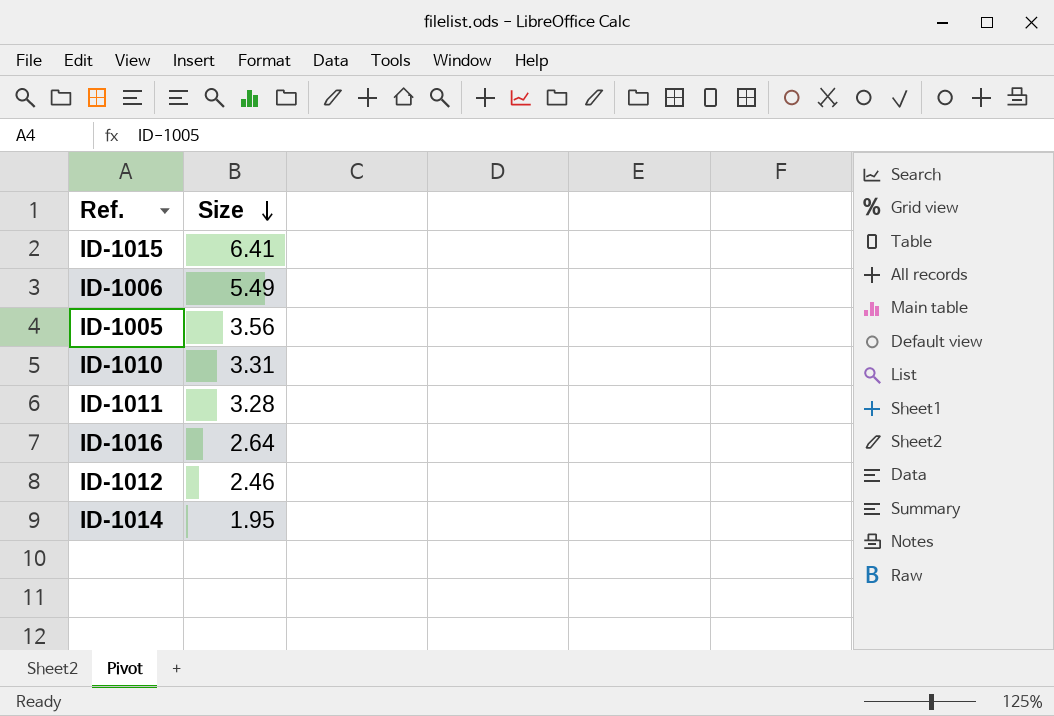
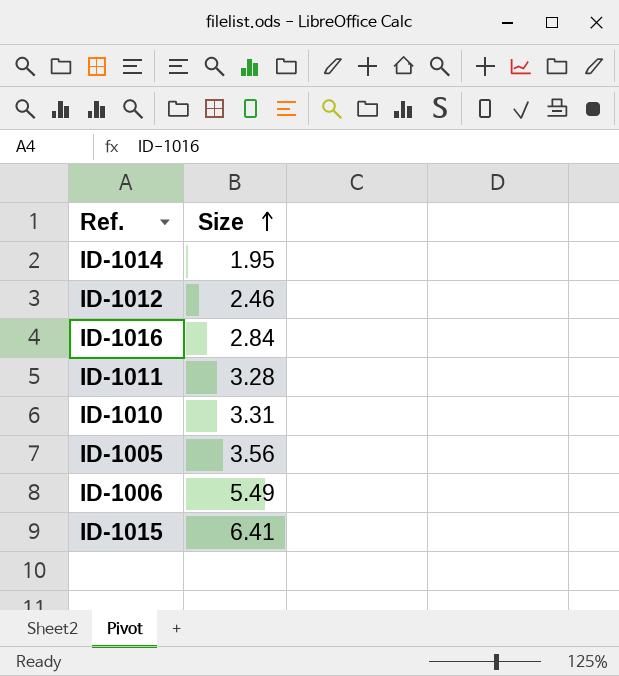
row order: Size descending -> Size ascending
ID-1016 | Size: 2.64 -> 2.84

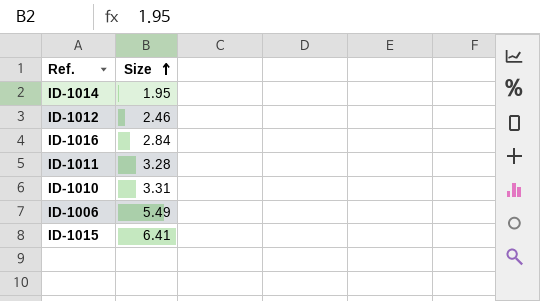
row ID-1005: 3.56 -> none

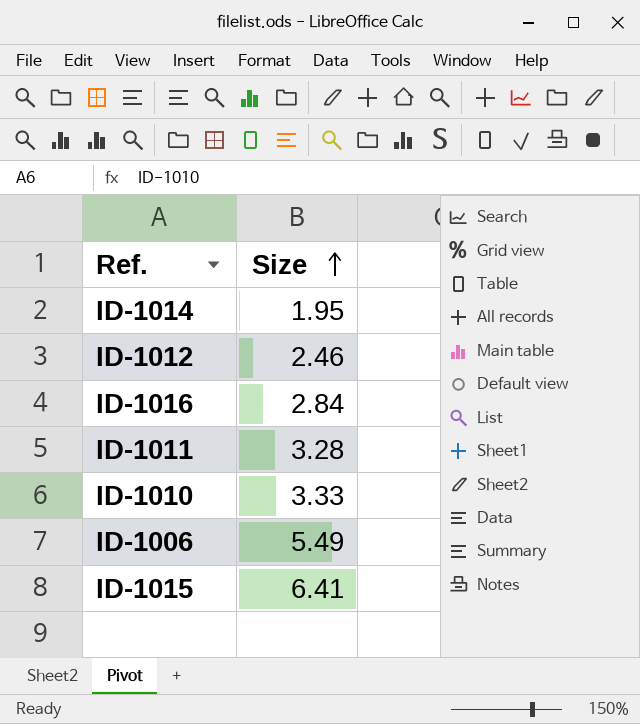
ID-1010 | Size: 3.31 -> 3.33

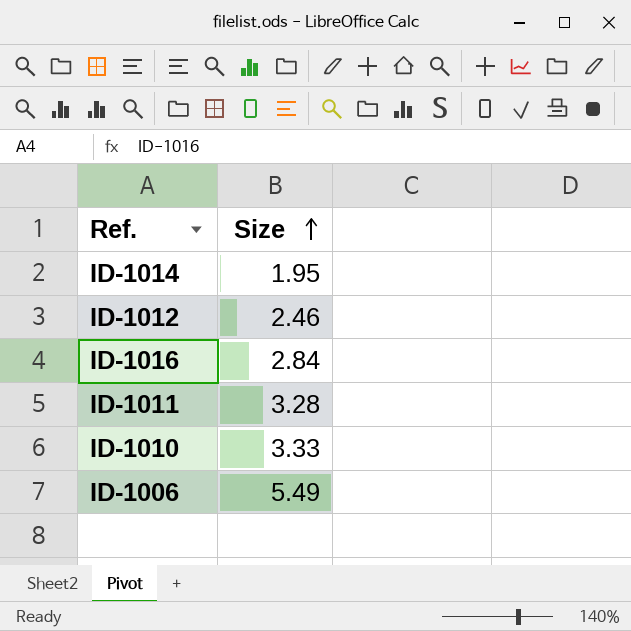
row ID-1015: 6.41 -> none

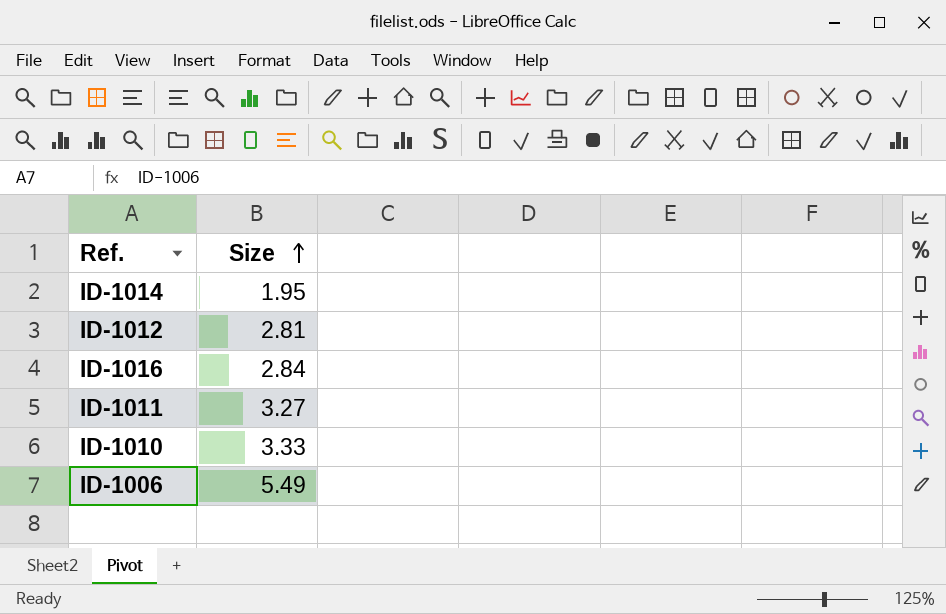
ID-1012 | Size: 2.46 -> 2.81
ID-1011 | Size: 3.28 -> 3.27

